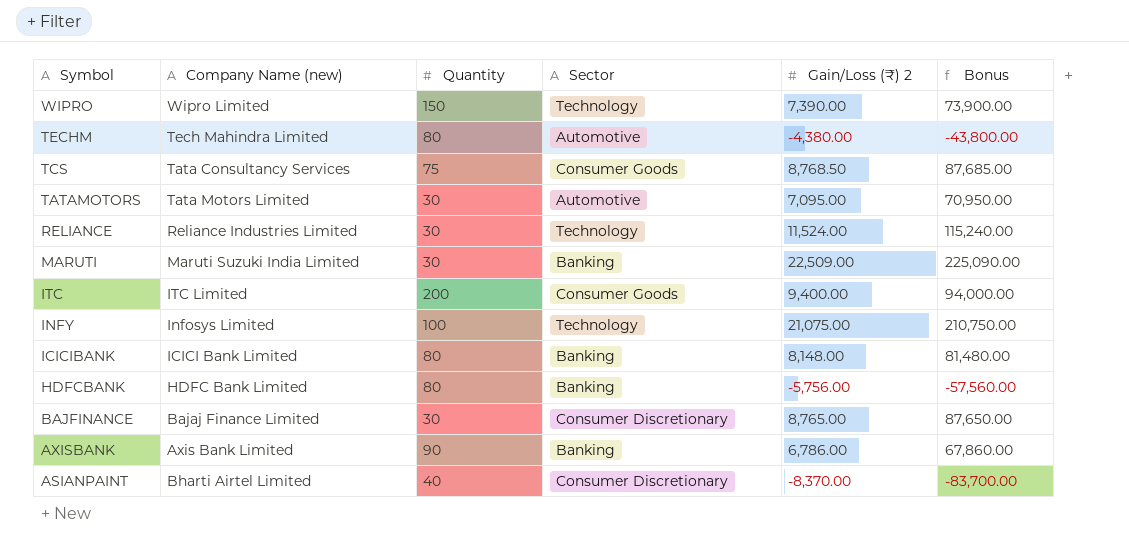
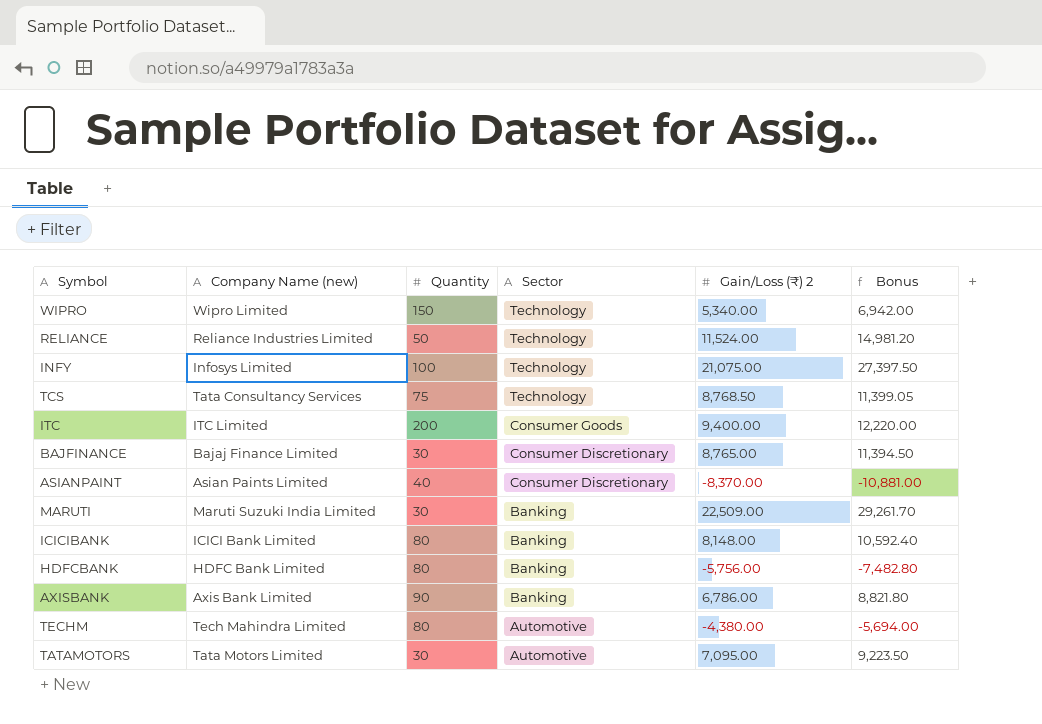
row order: Symbol descending -> Sector descending
column Bonus | formula: [Gain/Loss (₹) 2] * 10 -> [Gain/Loss (₹) 2] * 1.3
WIPRO | Gain/Loss (₹) 2: 7,390.00 -> 5,340.00
RELIANCE | Quantity: 30 -> 50
TCS | Sector: Consumer Goods -> Technology
ASIANPAINT | Company Name (new): Bharti Airtel Limited -> Asian Paints Limited

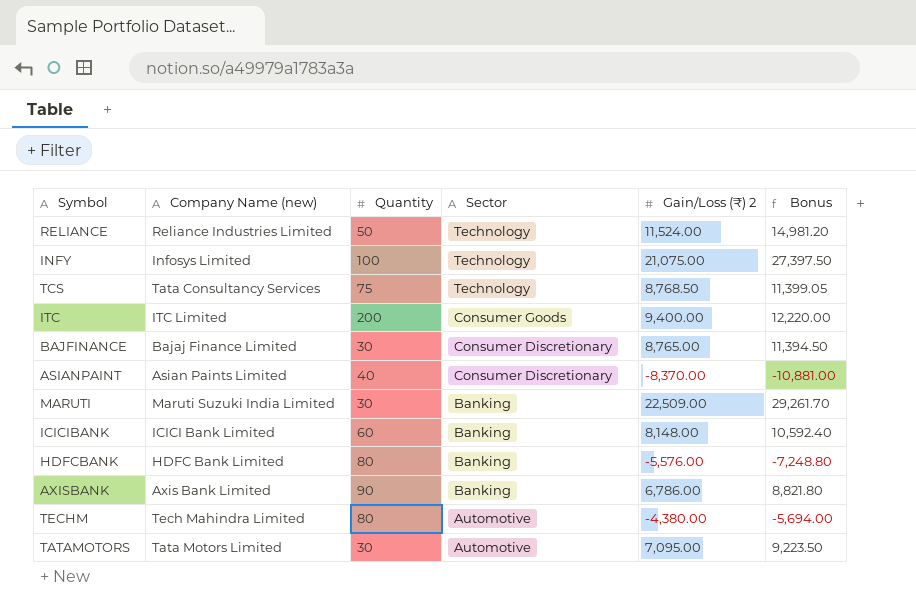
row WIPRO: Wipro Limited | 150 | Technology | 5,340.00 | 6,942.00 -> none
ICICIBANK | Quantity: 80 -> 60
HDFCBANK | Gain/Loss (₹) 2: -5,756.00 -> -5,576.00
HDFCBANK | Bonus: -7,482.80 -> -7,248.80

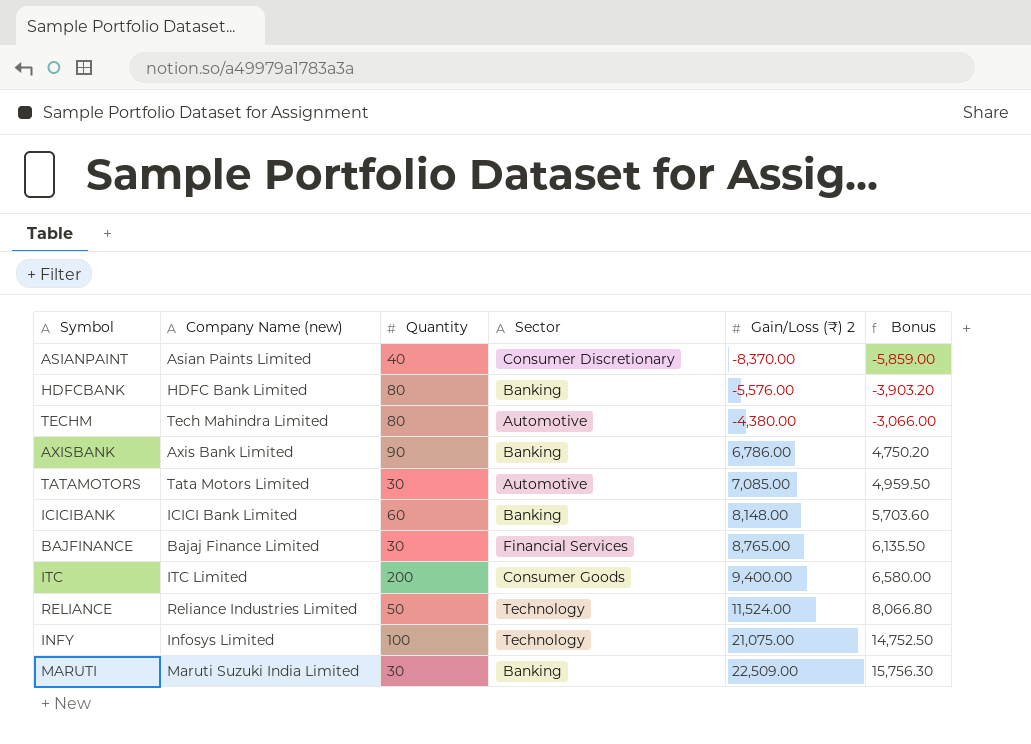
row order: Sector descending -> Gain/Loss (₹) 2 ascending
column Bonus | formula: [Gain/Loss (₹) 2] * 1.3 -> [Gain/Loss (₹) 2] * 0.7
row TCS: Tata Consultancy Services | 75 | Technology | 8,768.50 | 11,399.05 -> none
TATAMOTORS | Gain/Loss (₹) 2: 7,095.00 -> 7,085.00
BAJFINANCE | Sector: Consumer Discretionary -> Financial Services

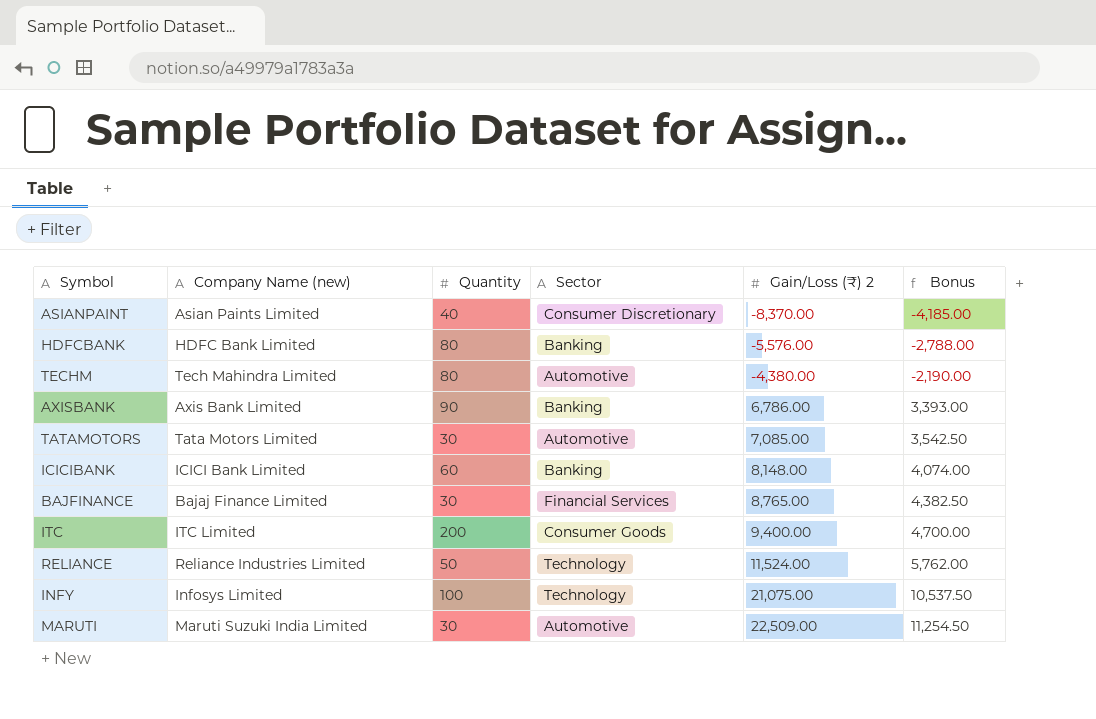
column Bonus | formula: [Gain/Loss (₹) 2] * 0.7 -> [Gain/Loss (₹) 2] * 0.5
MARUTI | Sector: Banking -> Automotive

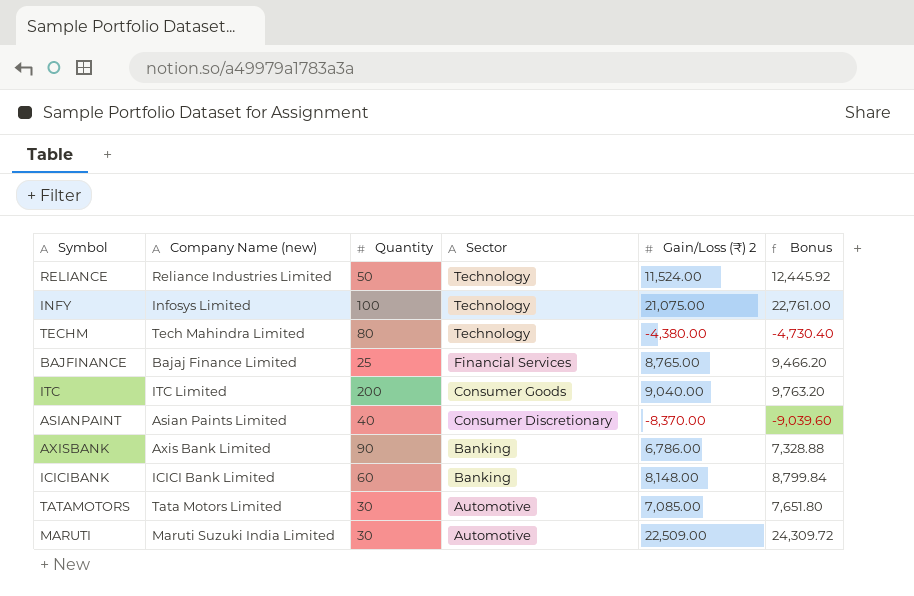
row order: Gain/Loss (₹) 2 ascending -> Sector descending
column Bonus | formula: [Gain/Loss (₹) 2] * 0.5 -> [Gain/Loss (₹) 2] * 1.08
row HDFCBANK: HDFC Bank Limited | 80 | Banking | -5,576.00 | -2,788.00 -> none
TECHM | Sector: Automotive -> Technology
BAJFINANCE | Quantity: 30 -> 25
ITC | Gain/Loss (₹) 2: 9,400.00 -> 9,040.00

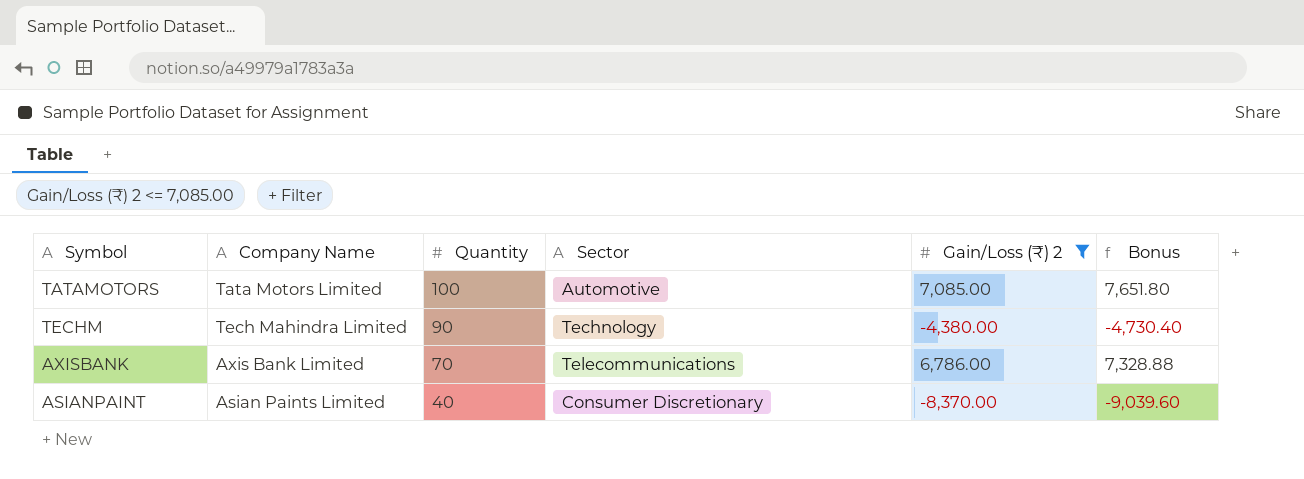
filter: none -> Gain/Loss (₹) 2 <= 7,085.00
row order: Sector descending -> Quantity descending
column name: Company Name (new) -> Company Name
TATAMOTORS | Quantity: 30 -> 100
TECHM | Quantity: 80 -> 90
AXISBANK | Quantity: 90 -> 70
AXISBANK | Sector: Banking -> Telecommunications

